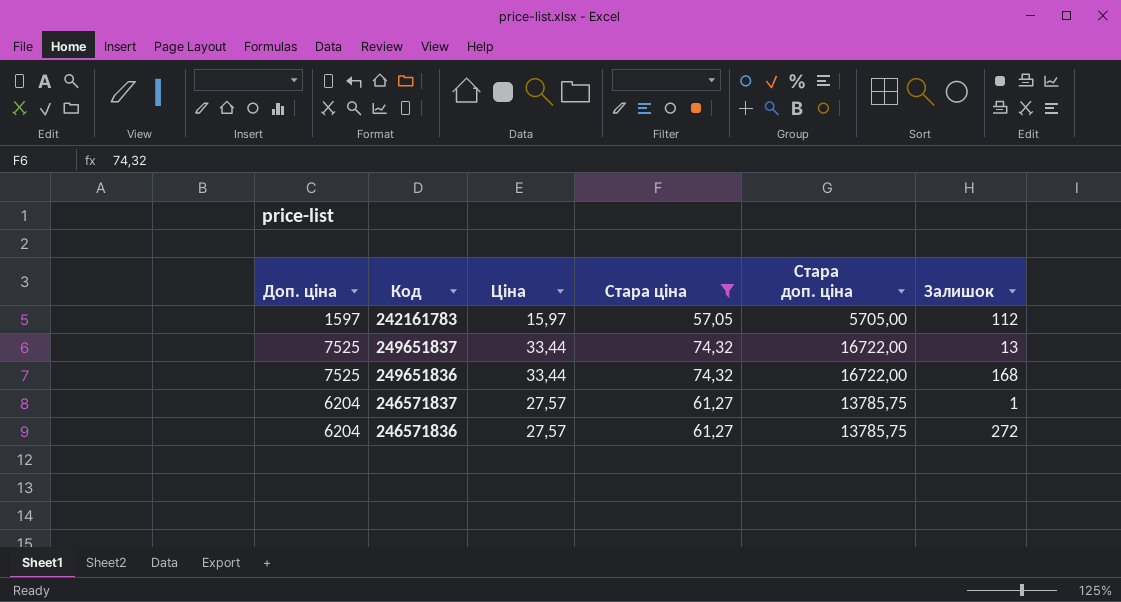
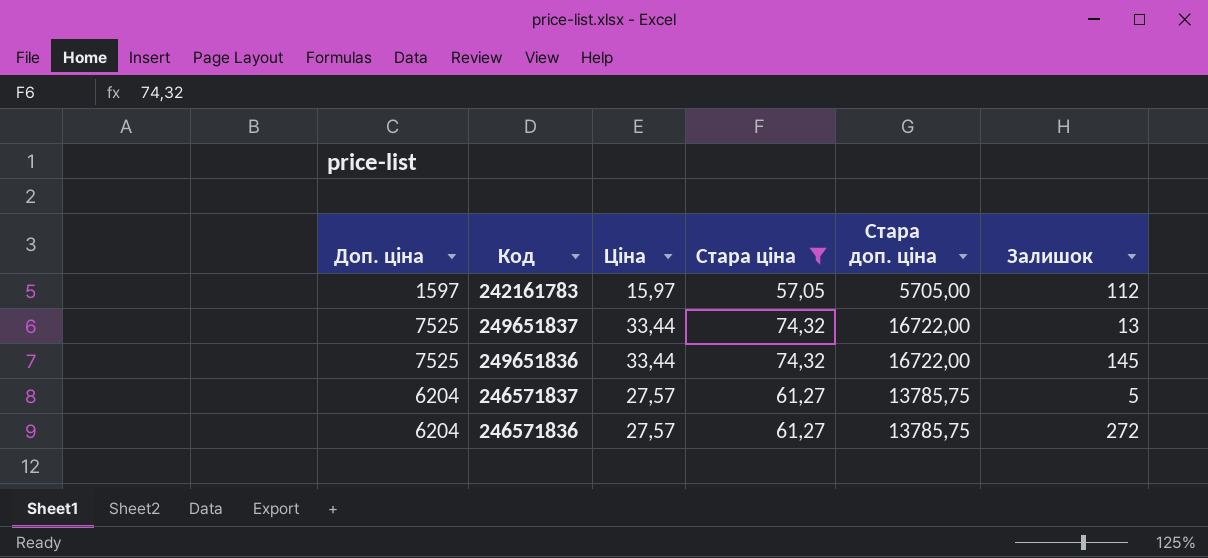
249651836 | Залишок: 168 -> 145
246571837 | Залишок: 1 -> 5

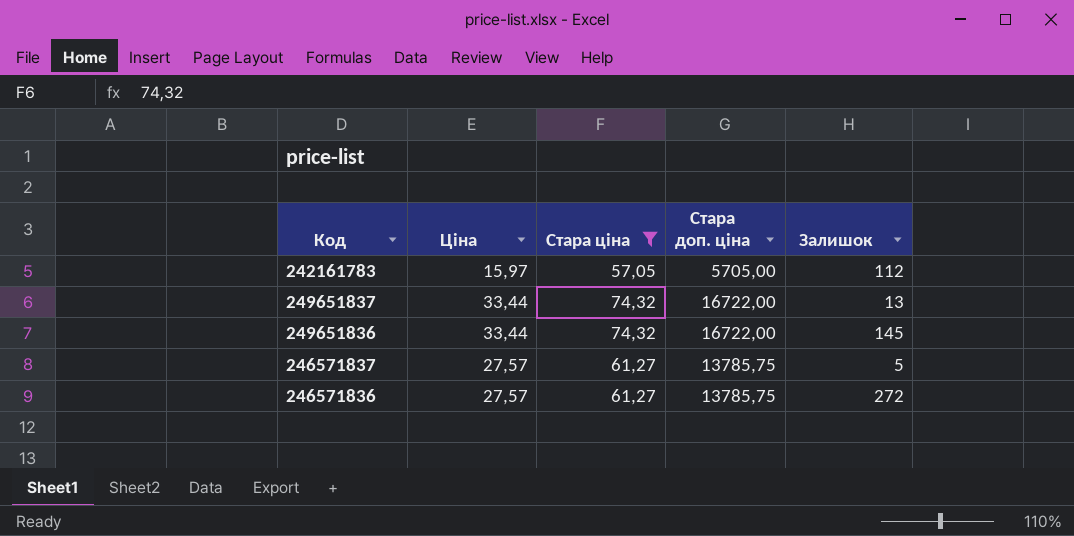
column Доп. ціна | position: 1 -> none

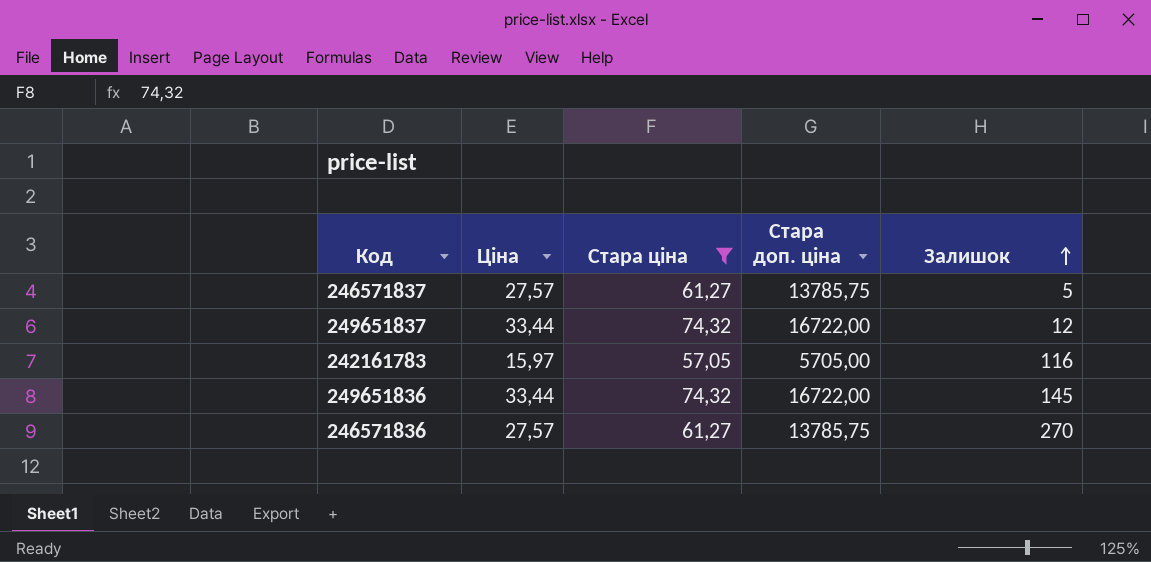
row order: none -> Залишок ascending
249651837 | Залишок: 13 -> 12
242161783 | Залишок: 112 -> 116
246571836 | Залишок: 272 -> 270

